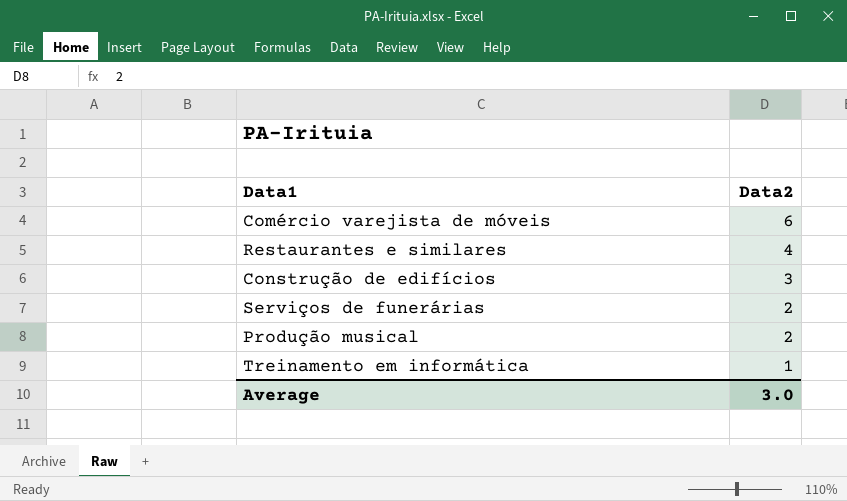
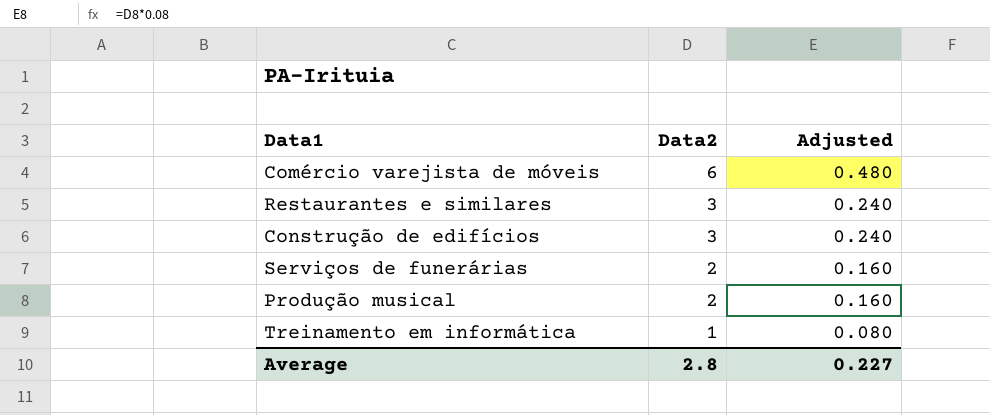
column Adjusted | formula: none -> [Data2] * 0.08
Restaurantes e similares | Data2: 4 -> 3
Average | Data2: 3.0 -> 2.8

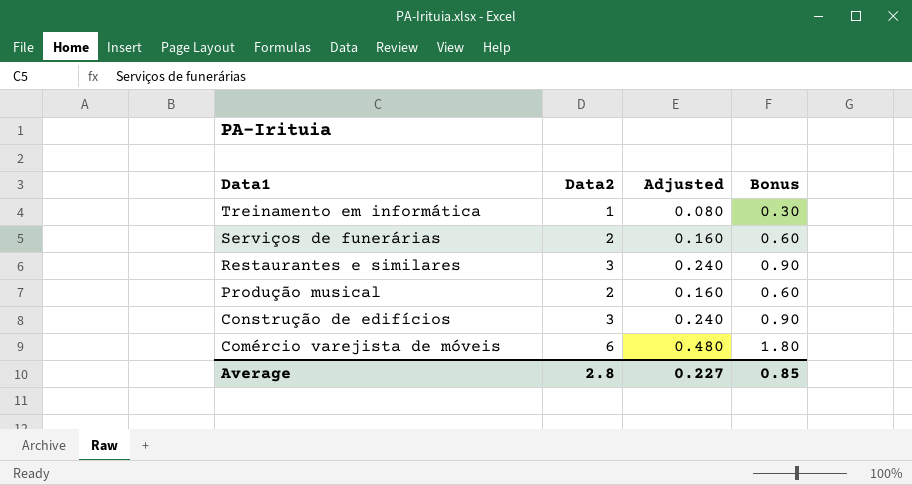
row order: Data2 descending -> Data1 descending
column Bonus | formula: none -> [Data2] * 0.3

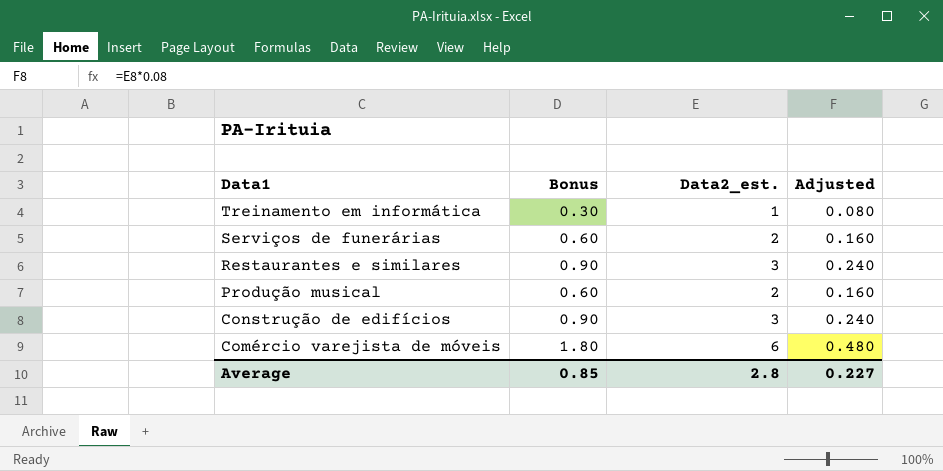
column Bonus | position: 4 -> 2
column name: Data2 -> Data2_est.

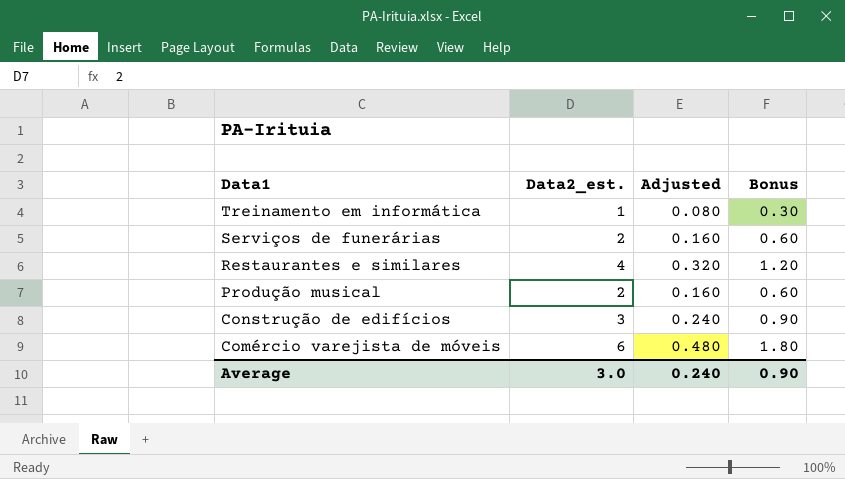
column Bonus | position: 2 -> 4
Restaurantes e similares | Data2_est.: 3 -> 4
Restaurantes e similares | Adjusted: 0.240 -> 0.320
Restaurantes e similares | Bonus: 0.90 -> 1.20
Average | Data2_est.: 2.8 -> 3.0
Average | Adjusted: 0.227 -> 0.240
Average | Bonus: 0.85 -> 0.90

